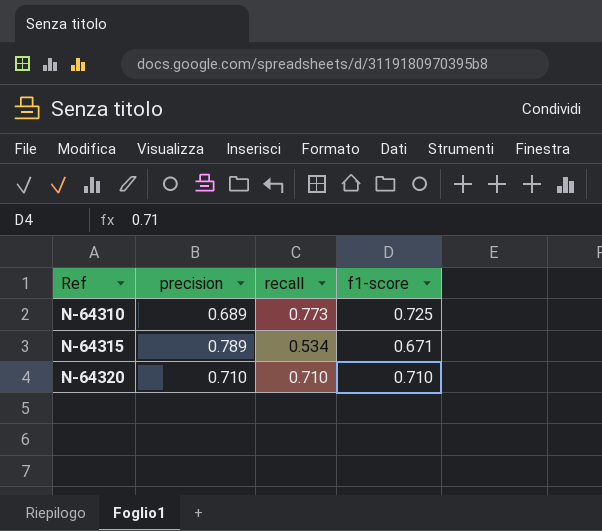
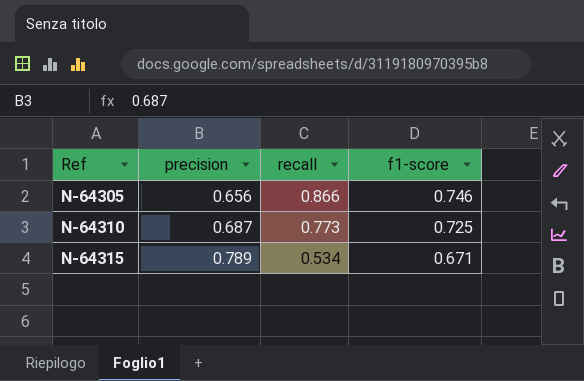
row N-64320: 0.710 | 0.710 | 0.710 -> none
row N-64305: none -> 0.656 | 0.866 | 0.746
N-64310 | precision: 0.689 -> 0.687

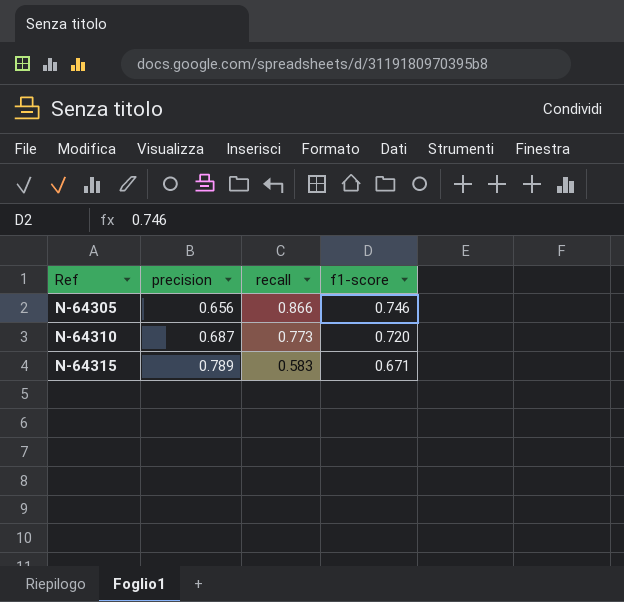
N-64310 | f1-score: 0.725 -> 0.720
N-64315 | recall: 0.534 -> 0.583

